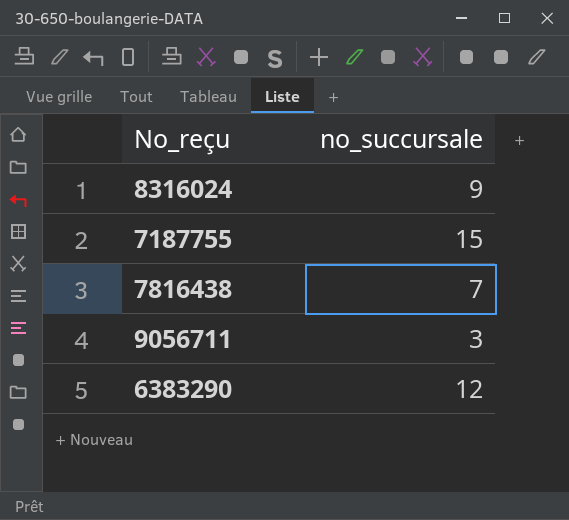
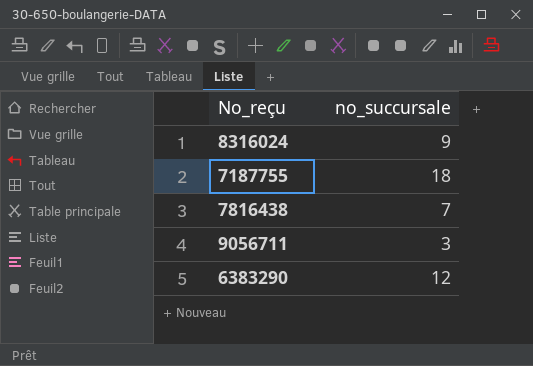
7187755 | no_succursale: 15 -> 18

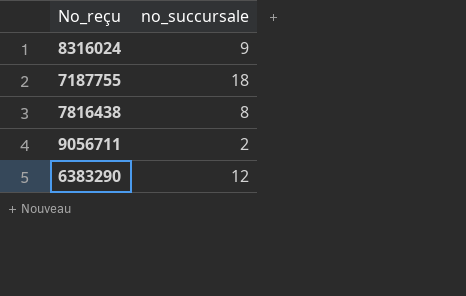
7816438 | no_succursale: 7 -> 8
9056711 | no_succursale: 3 -> 2

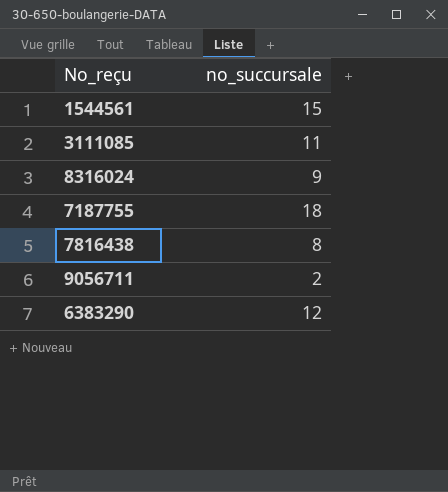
row 1544561: none -> 15
row 3111085: none -> 11

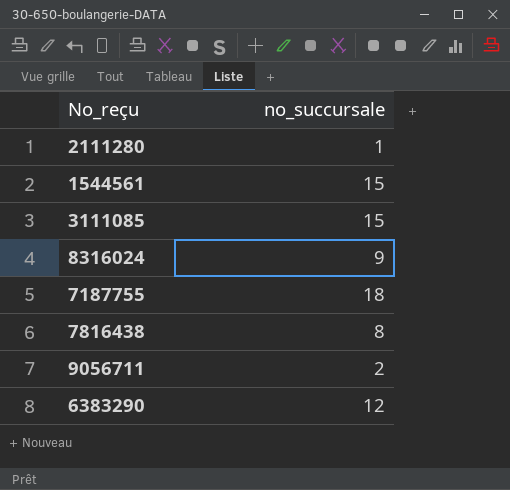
row 2111280: none -> 1
3111085 | no_succursale: 11 -> 15

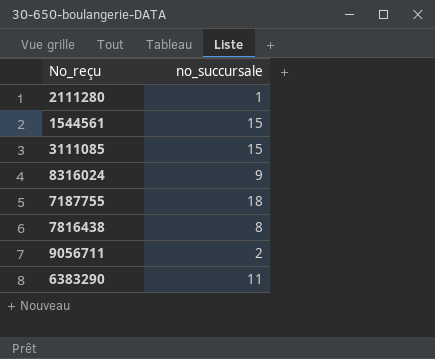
6383290 | no_succursale: 12 -> 11

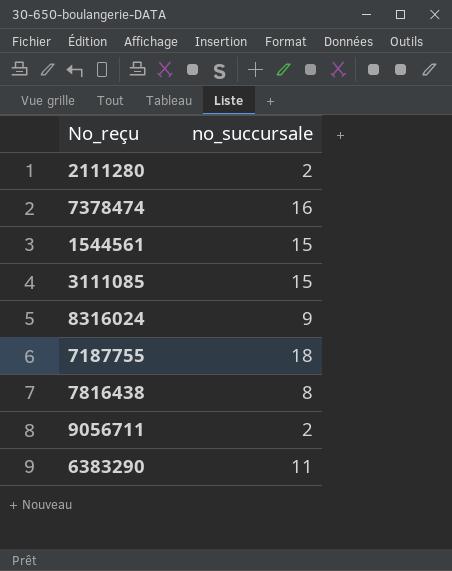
2111280 | no_succursale: 1 -> 2
row 7378474: none -> 16

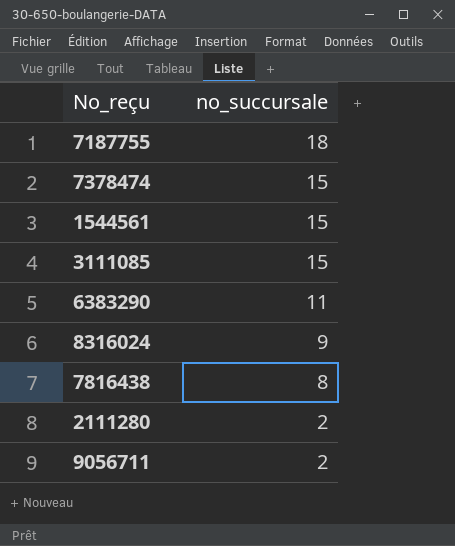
row order: none -> no_succursale descending
7378474 | no_succursale: 16 -> 15

